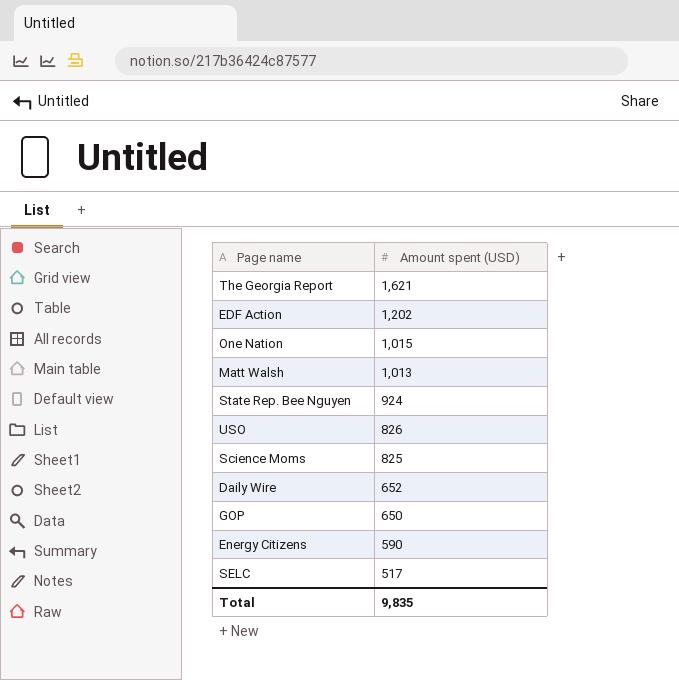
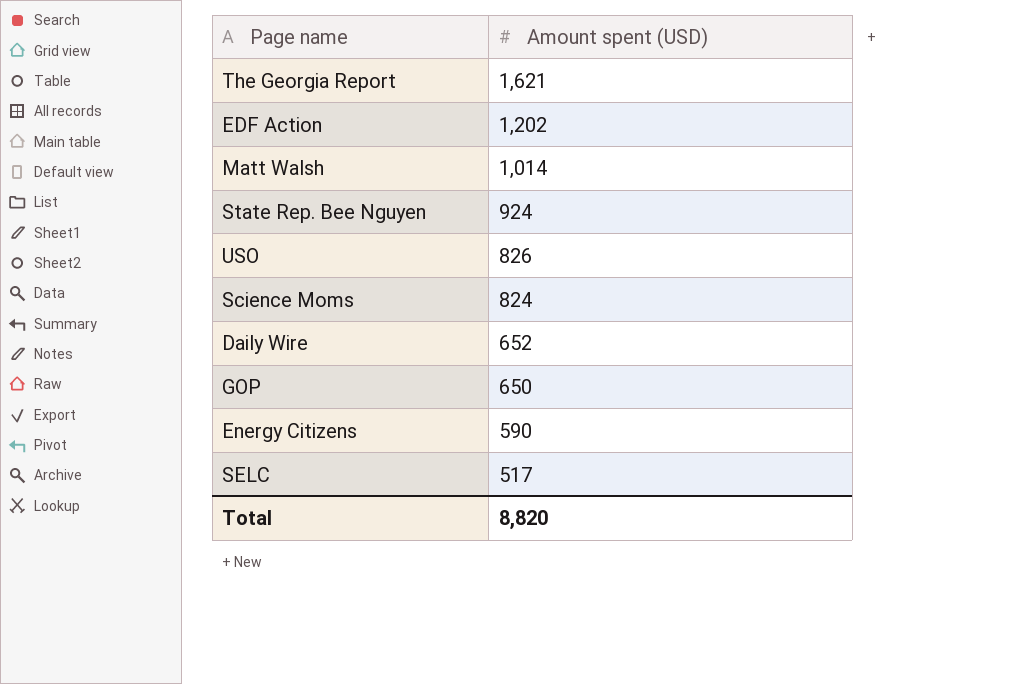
row One Nation: 1,015 -> none
Matt Walsh | Amount spent (USD): 1,013 -> 1,014
Science Moms | Amount spent (USD): 825 -> 824
Total | Amount spent (USD): 9,835 -> 8,820

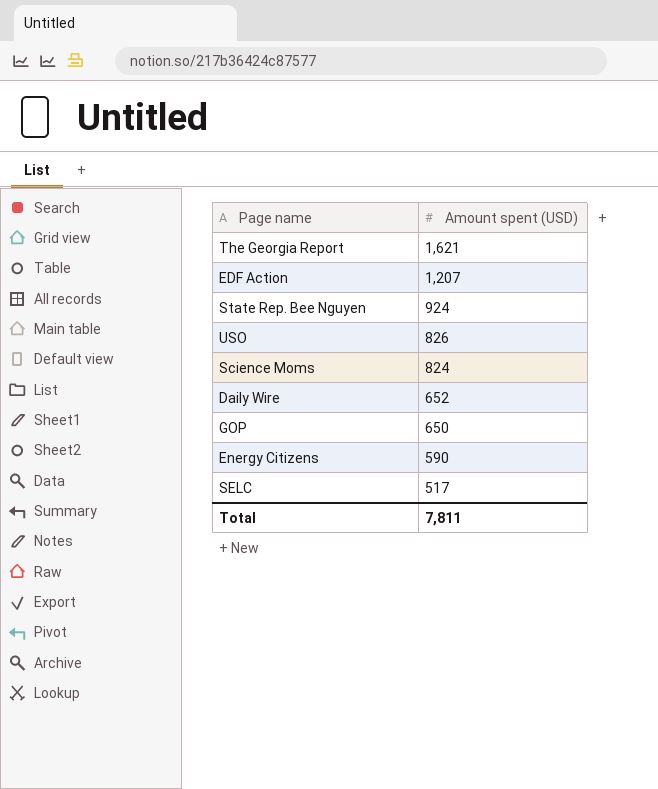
row Matt Walsh: 1,014 -> none
EDF Action | Amount spent (USD): 1,202 -> 1,207
Total | Amount spent (USD): 8,820 -> 7,811

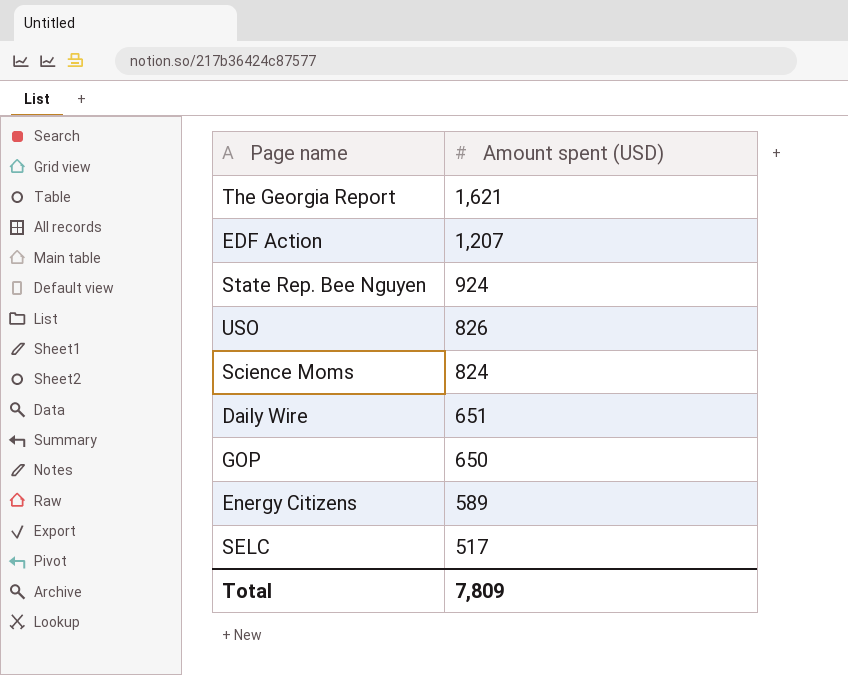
Daily Wire | Amount spent (USD): 652 -> 651
Energy Citizens | Amount spent (USD): 590 -> 589
Total | Amount spent (USD): 7,811 -> 7,809

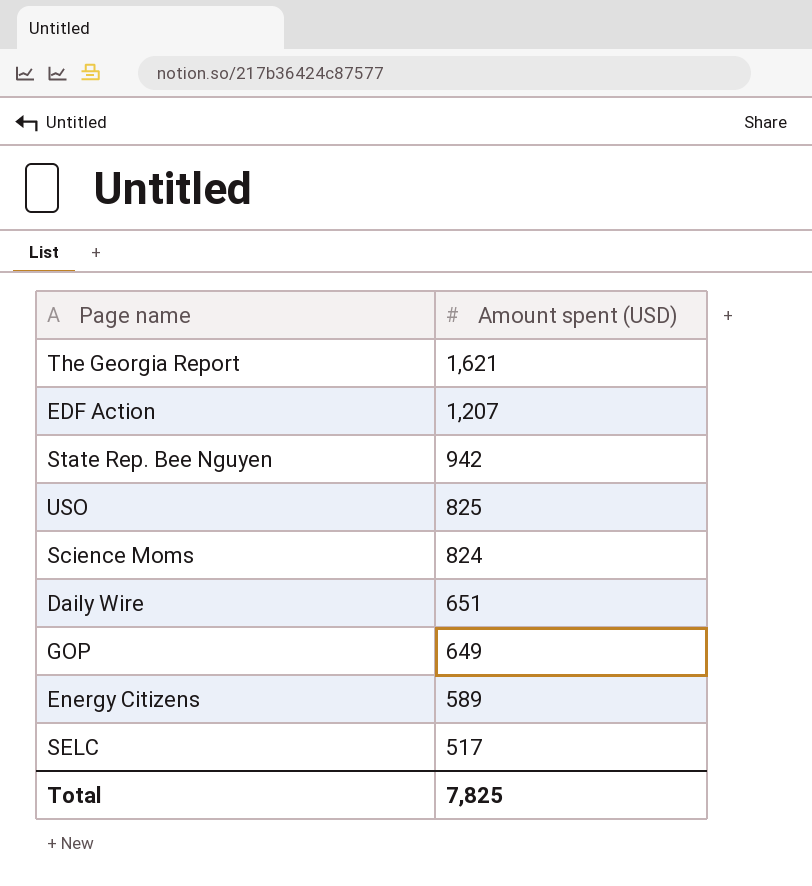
State Rep. Bee Nguyen | Amount spent (USD): 924 -> 942
USO | Amount spent (USD): 826 -> 825
GOP | Amount spent (USD): 650 -> 649
Total | Amount spent (USD): 7,809 -> 7,825

